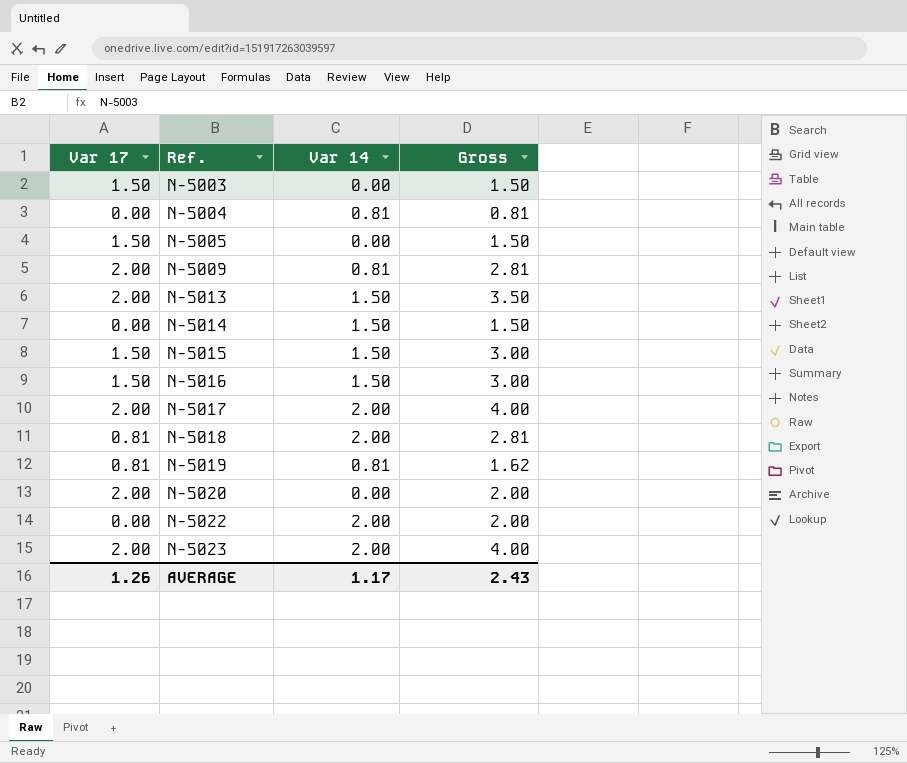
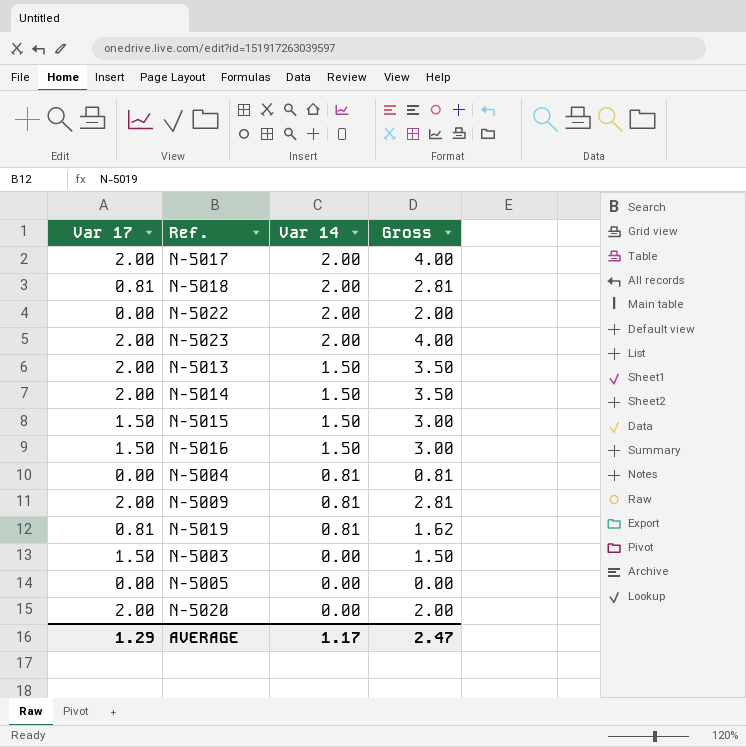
row order: Ref. ascending -> Var 14 descending
N-5014 | Var 17: 0.00 -> 2.00
N-5014 | Gross: 1.50 -> 3.50
N-5005 | Var 17: 1.50 -> 0.00
N-5005 | Gross: 1.50 -> 0.00
AVERAGE | Var 17: 1.26 -> 1.29
AVERAGE | Gross: 2.43 -> 2.47

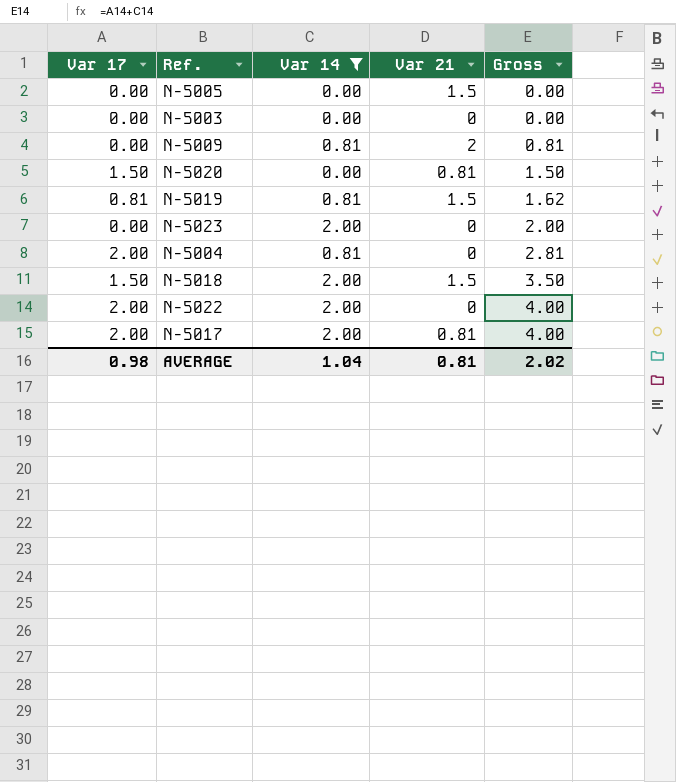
filter: none -> Var 14 != 1.50
row order: Var 14 descending -> Gross ascending
column Var 21 | position: none -> 4
N-5003 | Var 17: 1.50 -> 0.00
N-5003 | Gross: 1.50 -> 0.00
N-5009 | Var 17: 2.00 -> 0.00
N-5009 | Gross: 2.81 -> 0.81
N-5020 | Var 17: 2.00 -> 1.50
N-5020 | Gross: 2.00 -> 1.50
N-5023 | Var 17: 2.00 -> 0.00
N-5023 | Gross: 4.00 -> 2.00
N-5004 | Var 17: 0.00 -> 2.00
N-5004 | Gross: 0.81 -> 2.81
N-5018 | Var 17: 0.81 -> 1.50
N-5018 | Gross: 2.81 -> 3.50
N-5022 | Var 17: 0.00 -> 2.00
N-5022 | Gross: 2.00 -> 4.00
AVERAGE | Var 17: 1.29 -> 0.98
AVERAGE | Var 14: 1.17 -> 1.04
AVERAGE | Gross: 2.47 -> 2.02

